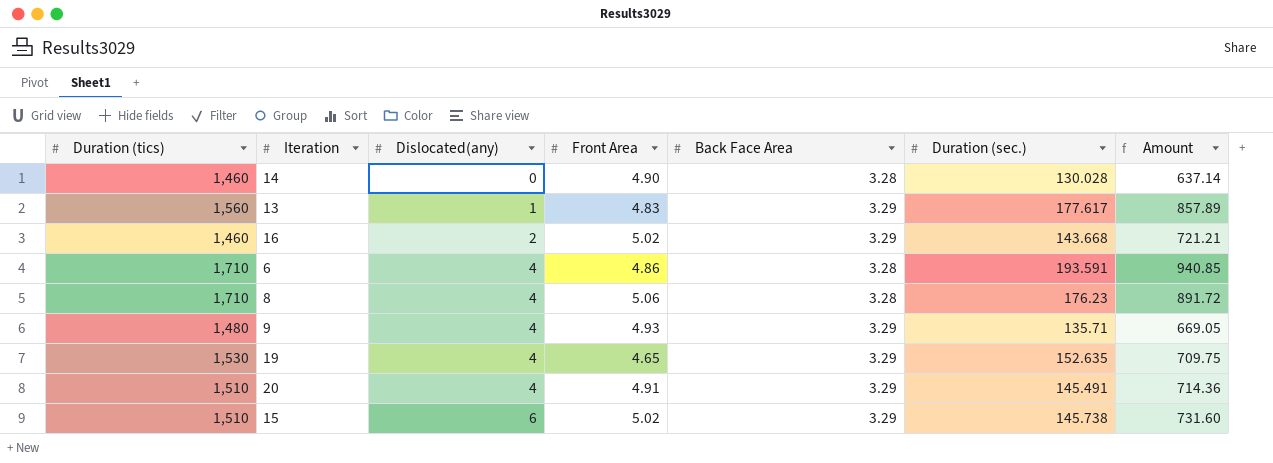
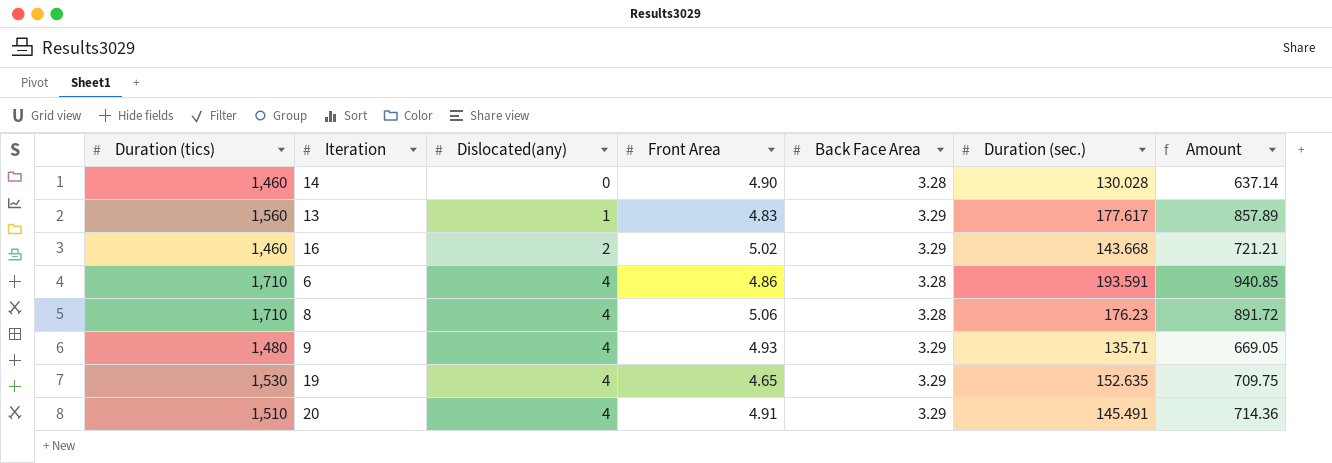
row 15: 1,510 | 6 | 5.02 | 3.29 | 145.738 | 731.60 -> none

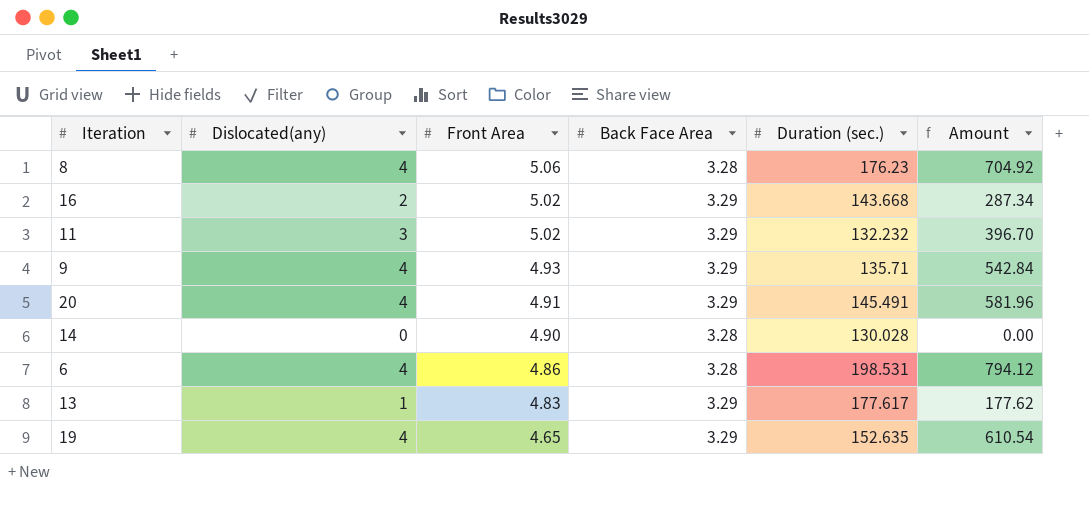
row order: Dislocated(any) ascending -> Front Area descending
column Duration (tics) | position: 1 -> none
column Amount | formula: [Front Area] * [Duration (sec.)] -> [Dislocated(any)] * [Duration (sec.)]
row 11: none -> 3 | 5.02 | 3.29 | 132.232 | 396.70
6 | Duration (sec.): 193.591 -> 198.531

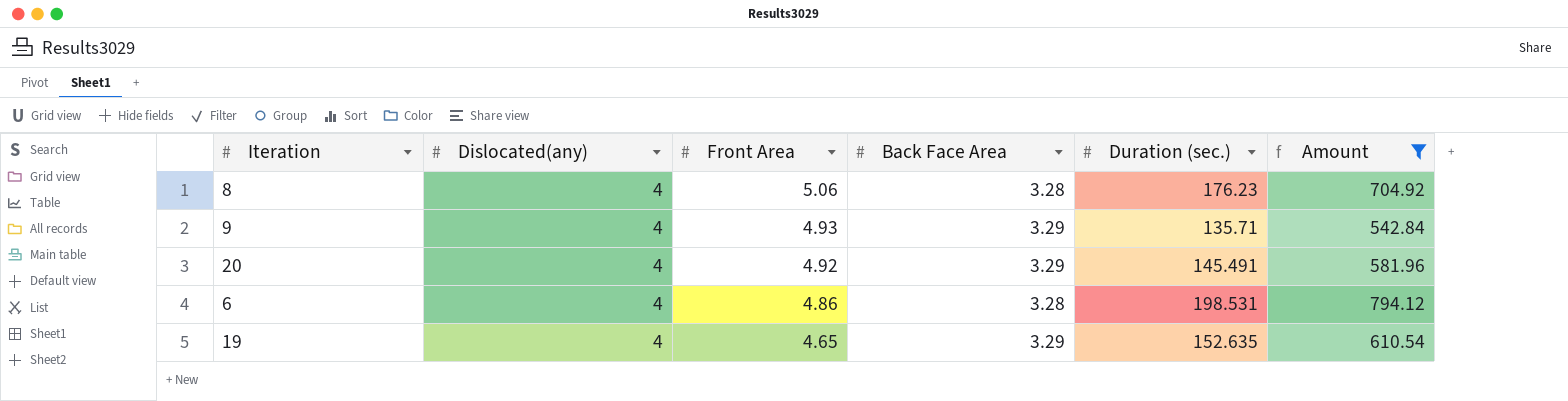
filter: none -> Amount >= 542.84
20 | Front Area: 4.91 -> 4.92

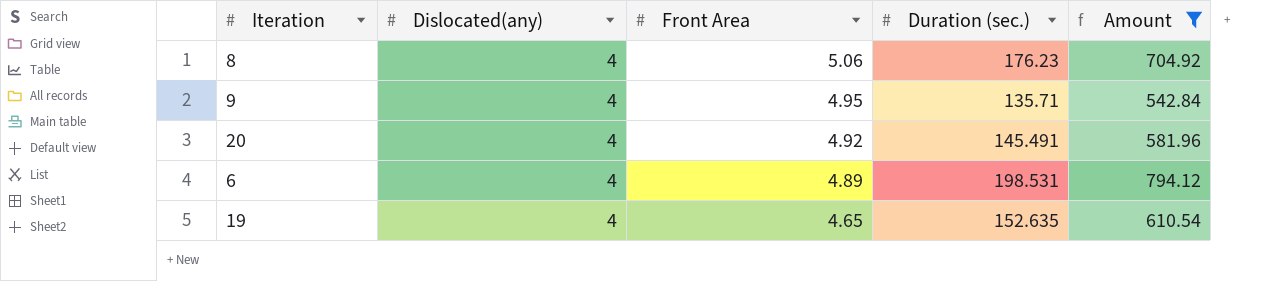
column Back Face Area | position: 4 -> none
9 | Front Area: 4.93 -> 4.95
6 | Front Area: 4.86 -> 4.89

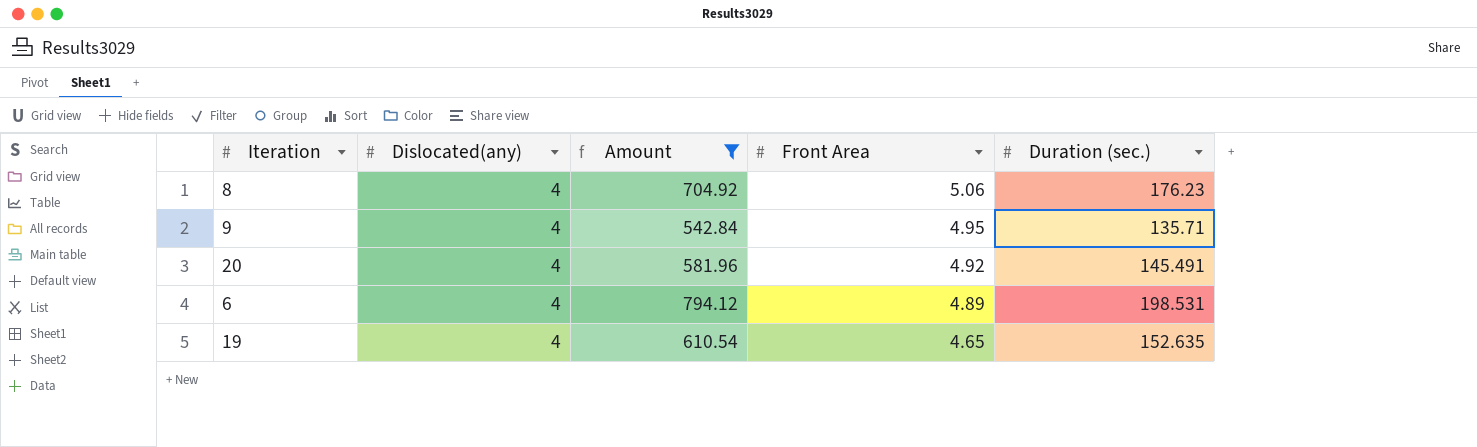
column Amount | position: 5 -> 3

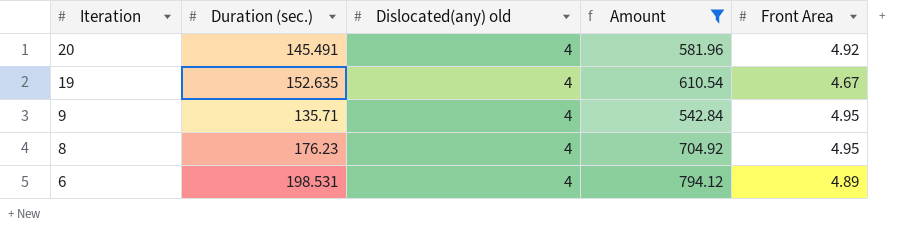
row order: Front Area descending -> Iteration descending
column Duration (sec.) | position: 5 -> 2
column name: Dislocated(any) -> Dislocated(any) old
19 | Front Area: 4.65 -> 4.67
8 | Front Area: 5.06 -> 4.95

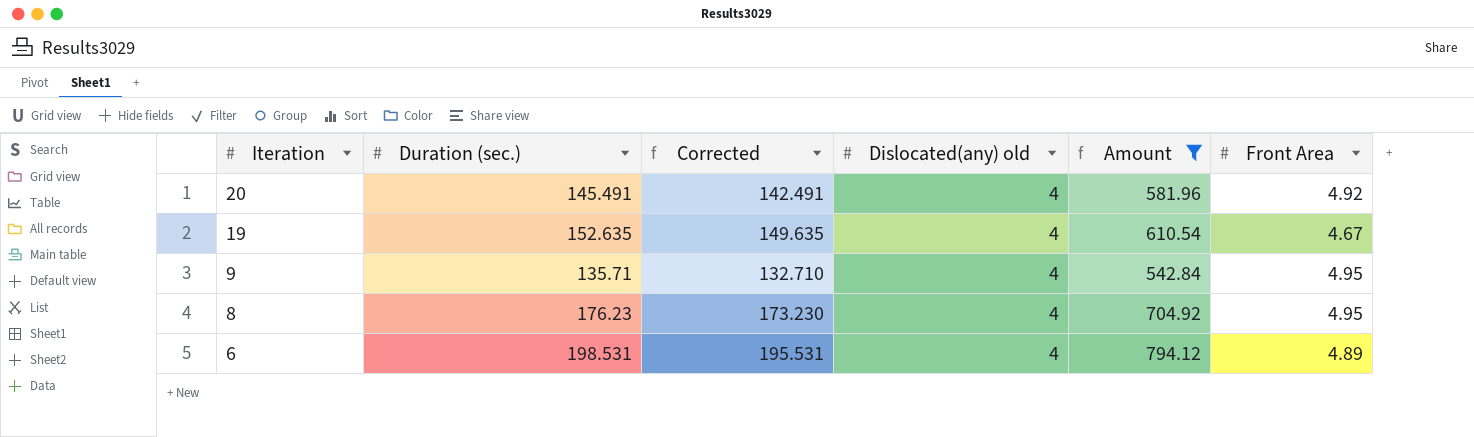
column Corrected | formula: none -> [Duration (sec.)] - 3

